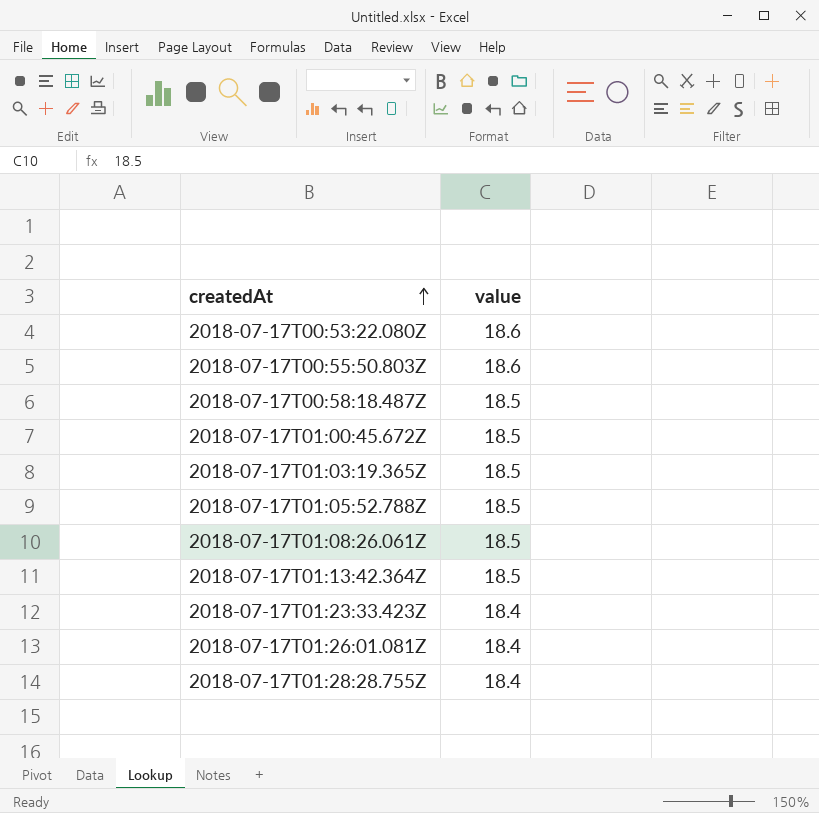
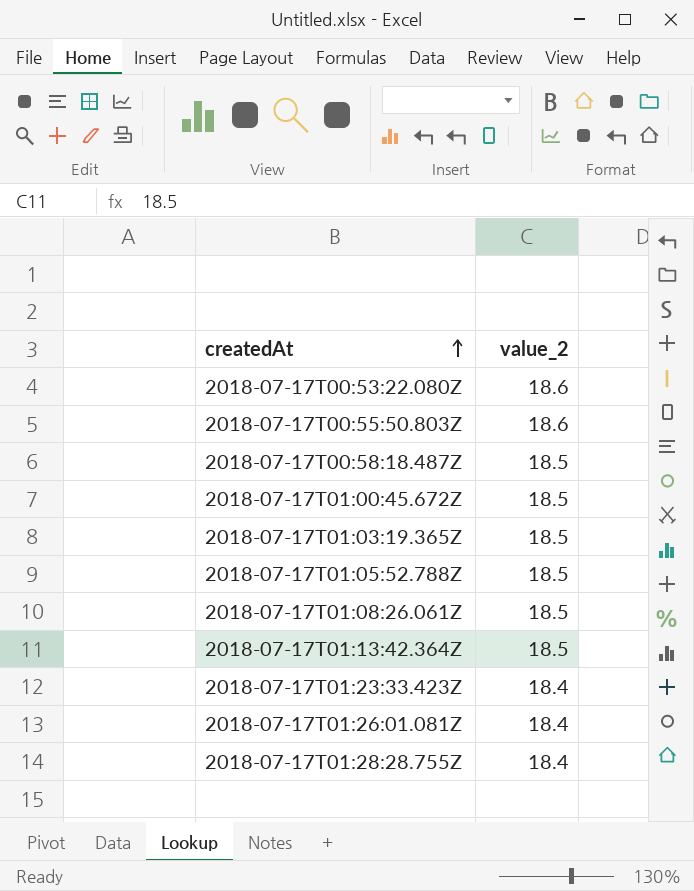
column name: value -> value_2

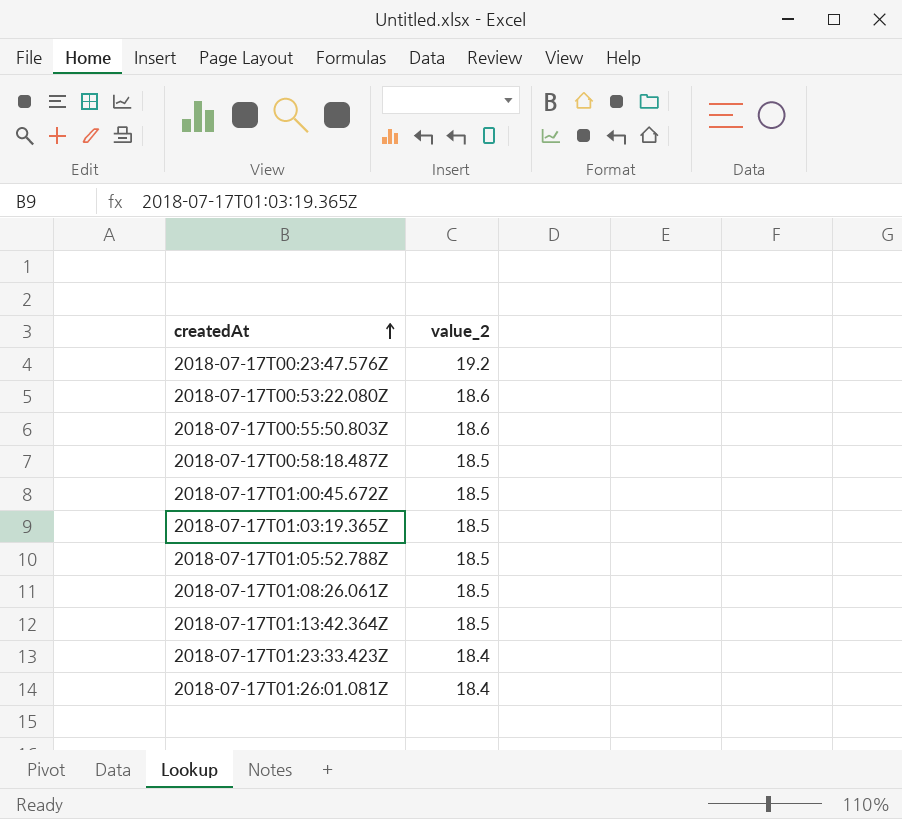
row 2018-07-17T01:28:28.755Z: 18.4 -> none
row 2018-07-17T00:23:47.576Z: none -> 19.2

